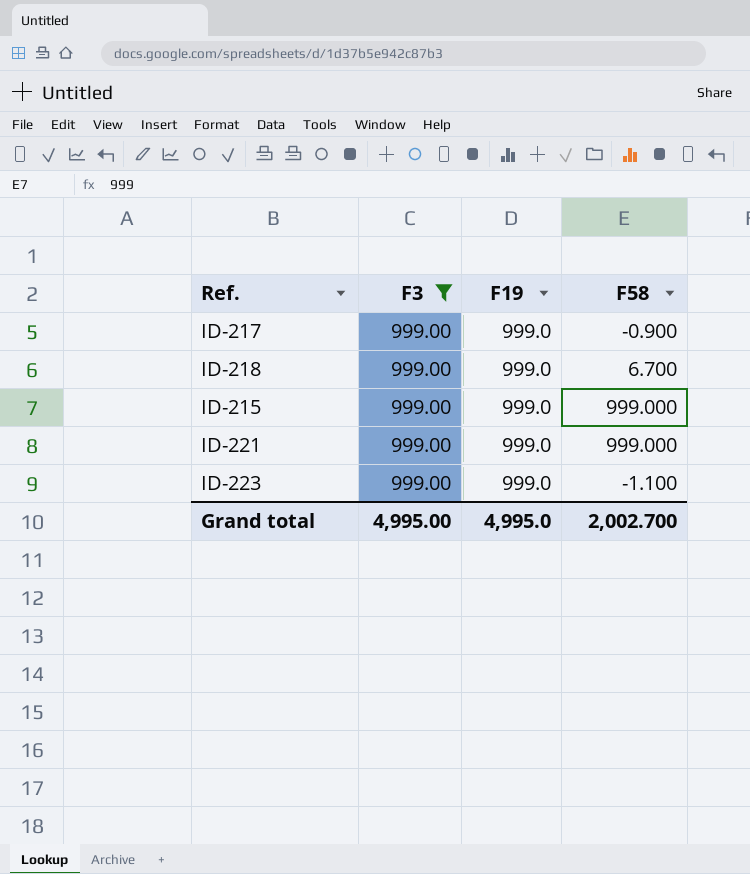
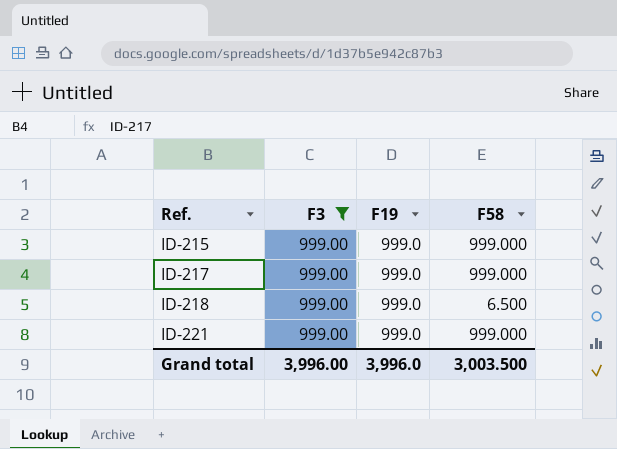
row order: none -> Ref. ascending
row ID-223: 999.00 | 999.0 | -1.100 -> none
ID-217 | F58: -0.900 -> 999.000
ID-218 | F58: 6.700 -> 6.500
Grand total | F3: 4,995.00 -> 3,996.00
Grand total | F19: 4,995.0 -> 3,996.0
Grand total | F58: 2,002.700 -> 3,003.500

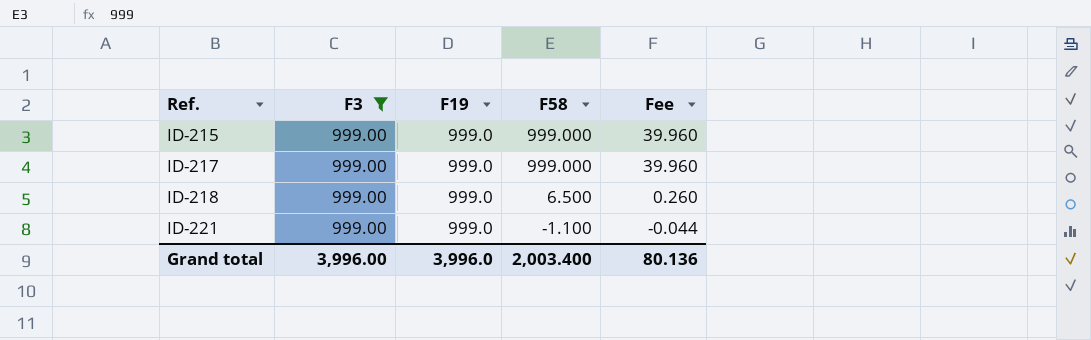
column Fee | formula: none -> [F58] * 0.04
ID-221 | F58: 999.000 -> -1.100
Grand total | F58: 3,003.500 -> 2,003.400

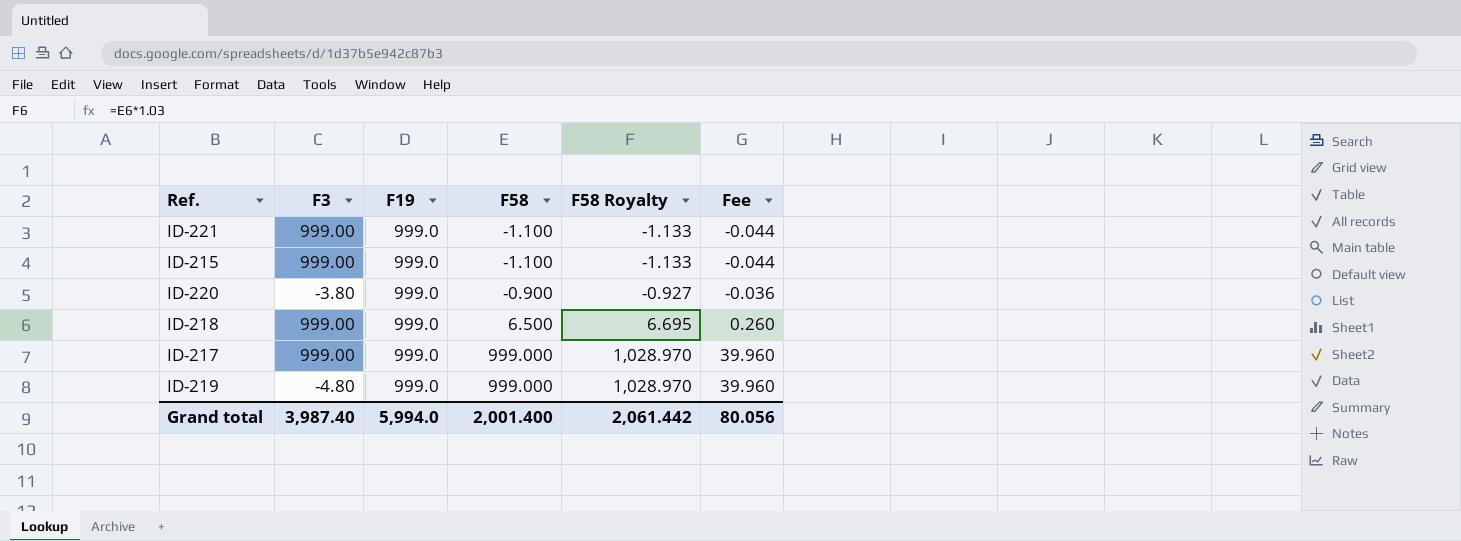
filter: F3 = 999.00 -> none
row order: Ref. ascending -> F58 ascending
column F58 Royalty | formula: none -> [F58] * 1.03
ID-215 | F58: 999.000 -> -1.100
ID-215 | Fee: 39.960 -> -0.044
Grand total | F3: 3,996.00 -> 3,987.40
Grand total | F19: 3,996.0 -> 5,994.0
Grand total | F58: 2,003.400 -> 2,001.400
Grand total | Fee: 80.136 -> 80.056

